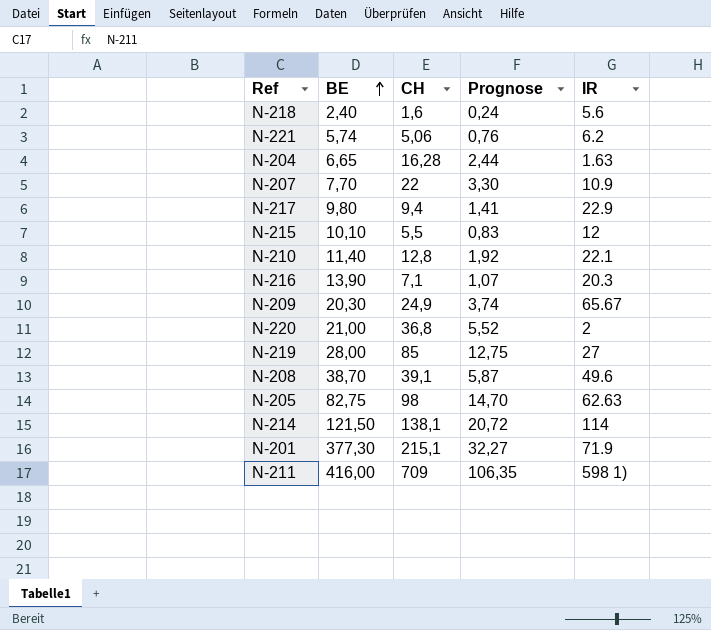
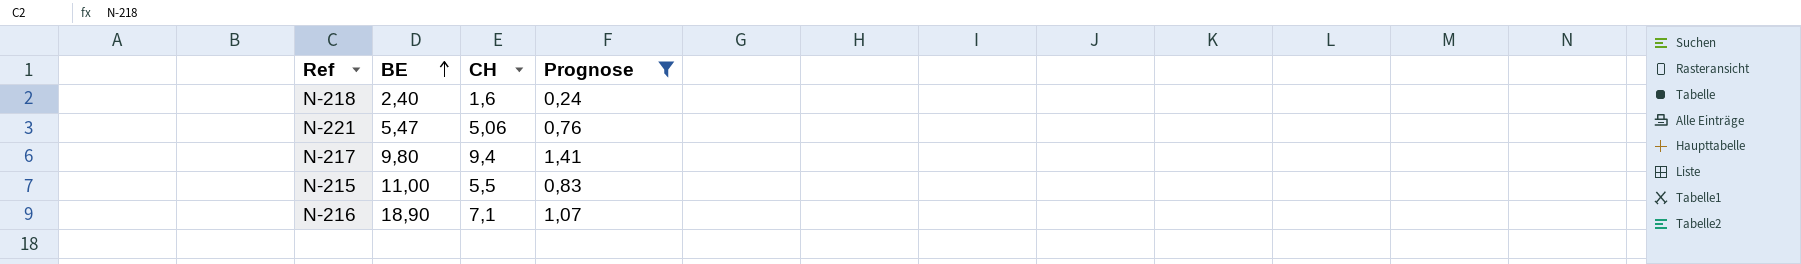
filter: none -> Prognose <= 1,41
column IR | position: 5 -> none
N-221 | BE: 5,74 -> 5,47
N-215 | BE: 10,10 -> 11,00
N-216 | BE: 13,90 -> 18,90

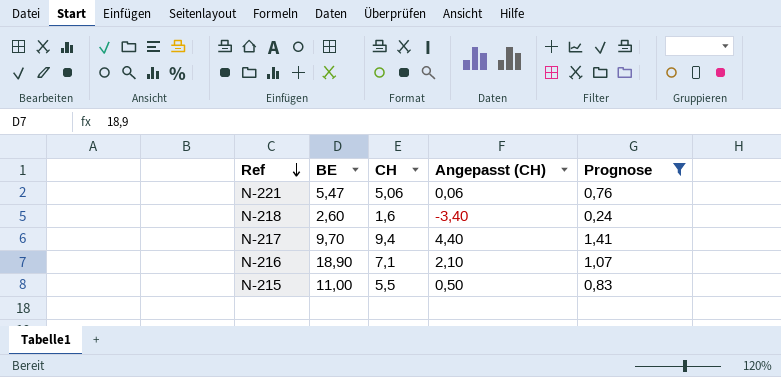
row order: BE ascending -> Ref descending
column Angepasst (CH) | formula: none -> [CH] - 5
N-218 | BE: 2,40 -> 2,60
N-217 | BE: 9,80 -> 9,70

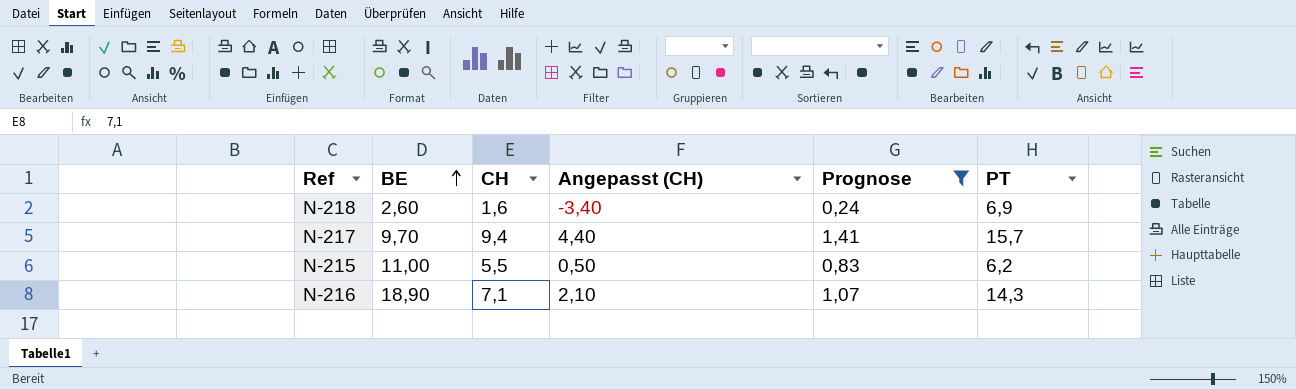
row order: Ref descending -> BE ascending
column PT | position: none -> 6
row N-221: 5,47 | 5,06 | 0,06 | 0,76 -> none

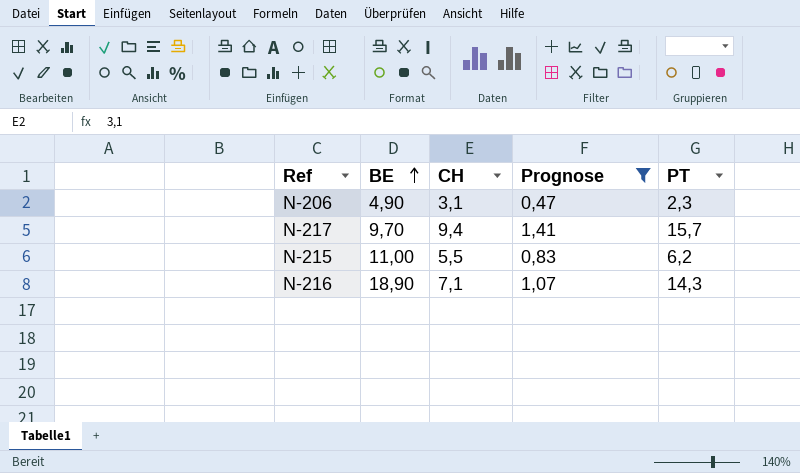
column Angepasst (CH) | formula: [CH] - 5 -> none
row N-218: 2,60 | 1,6 | -3,40 | 0,24 | 6,9 -> none
row N-206: none -> 4,90 | 3,1 | 0,47 | 2,3

